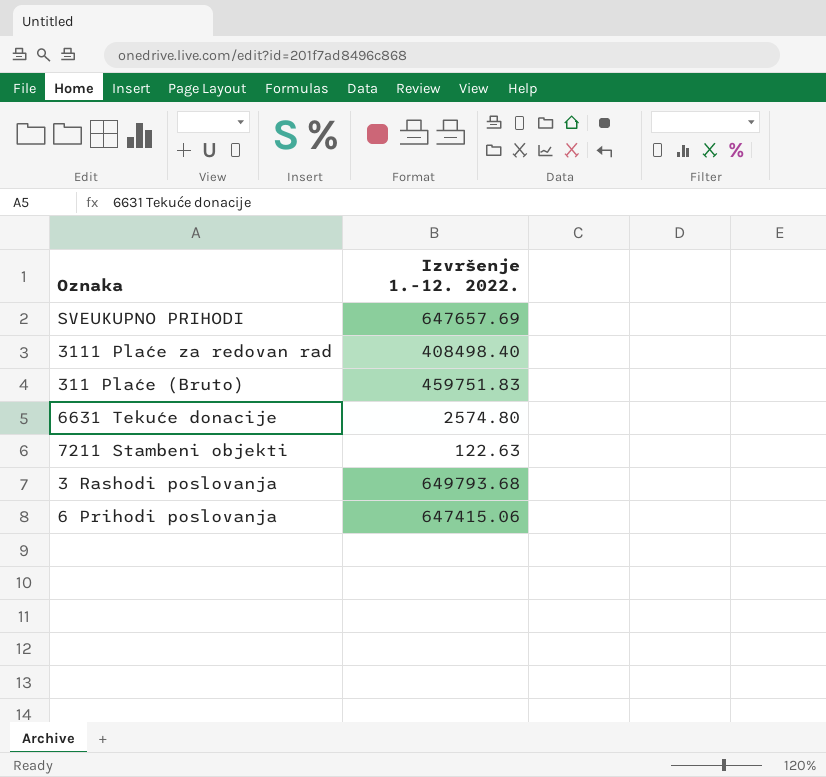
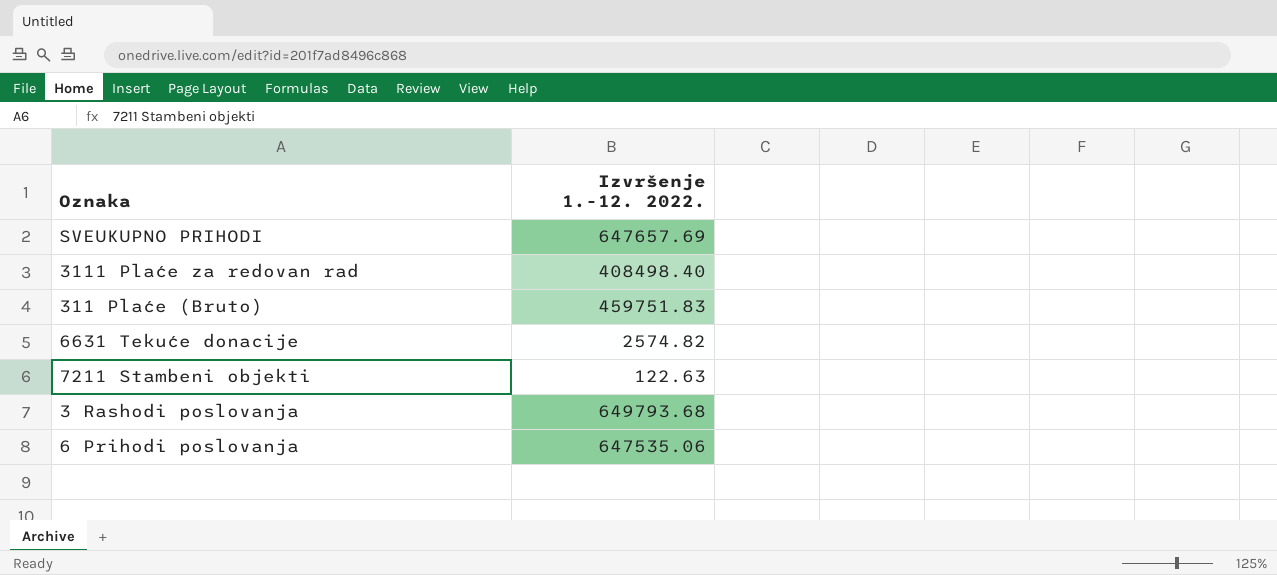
6631 Tekuće donacije | Izvršenje 1.-12. 2022.: 2574.80 -> 2574.82
6 Prihodi poslovanja | Izvršenje 1.-12. 2022.: 647415.06 -> 647535.06

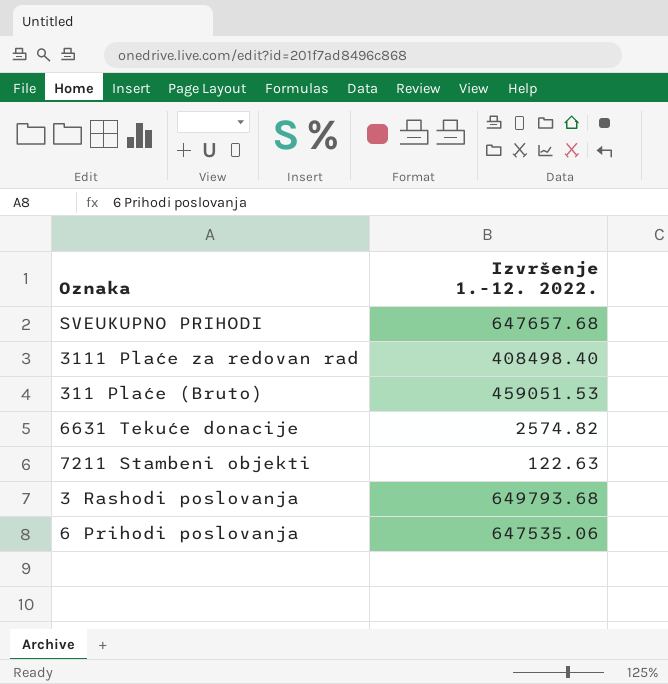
SVEUKUPNO PRIHODI | Izvršenje 1.-12. 2022.: 647657.69 -> 647657.68
311 Plaće (Bruto) | Izvršenje 1.-12. 2022.: 459751.83 -> 459051.53

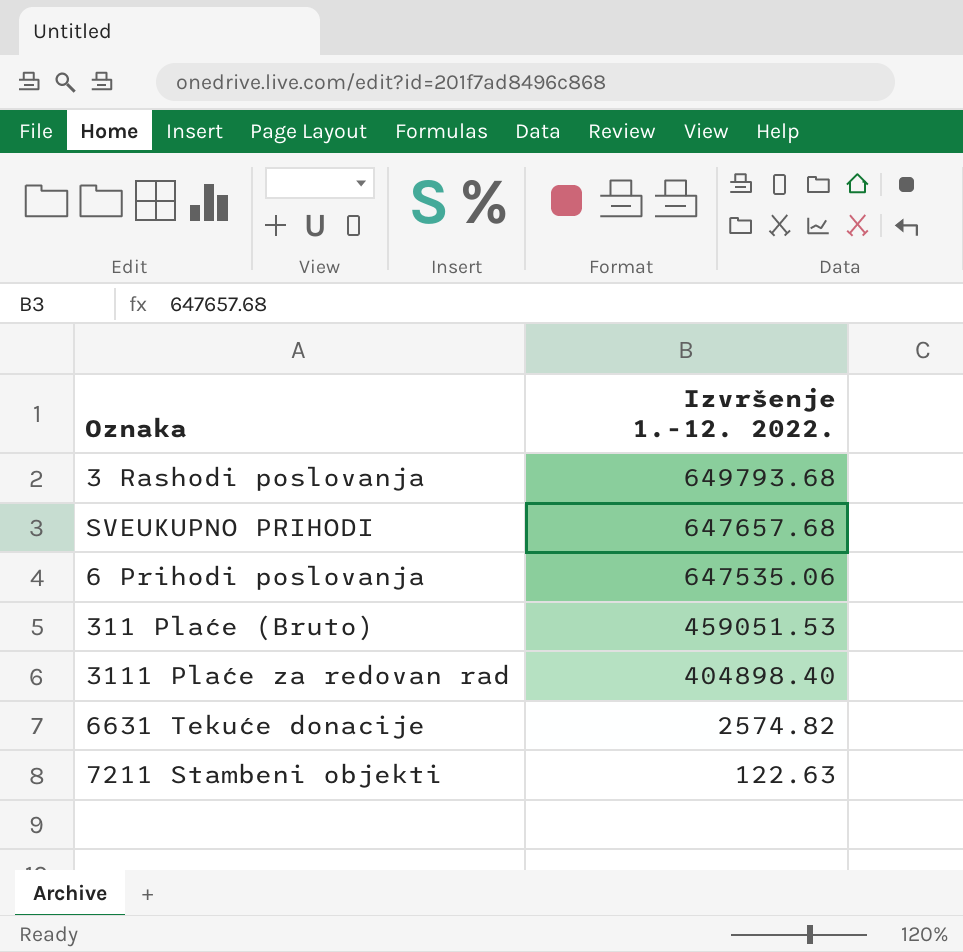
row order: none -> Izvršenje 1.-12. 2022. descending
3111 Plaće za redovan rad | Izvršenje 1.-12. 2022.: 408498.40 -> 404898.40

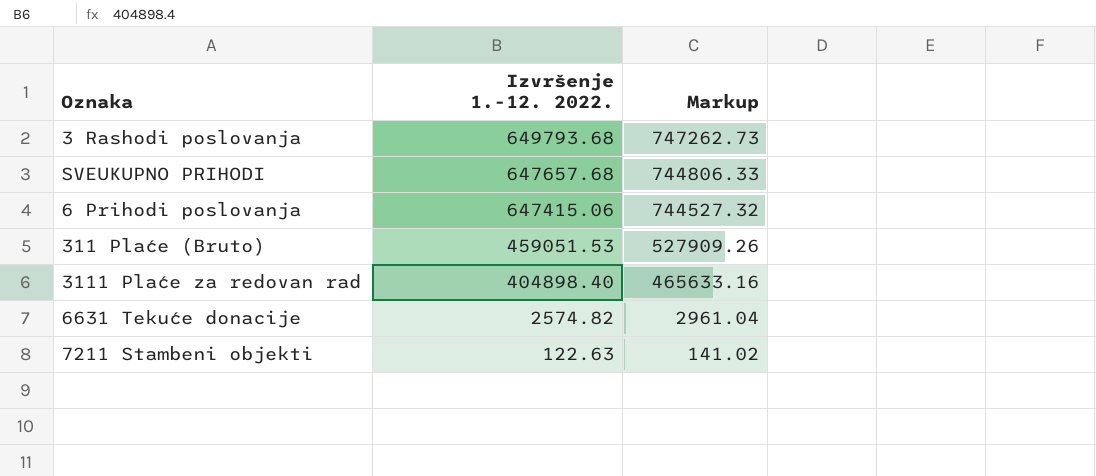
column Markup | formula: none -> [Izvršenje 1.-12. 2022.] * 1.15
6 Prihodi poslovanja | Izvršenje 1.-12. 2022.: 647535.06 -> 647415.06

